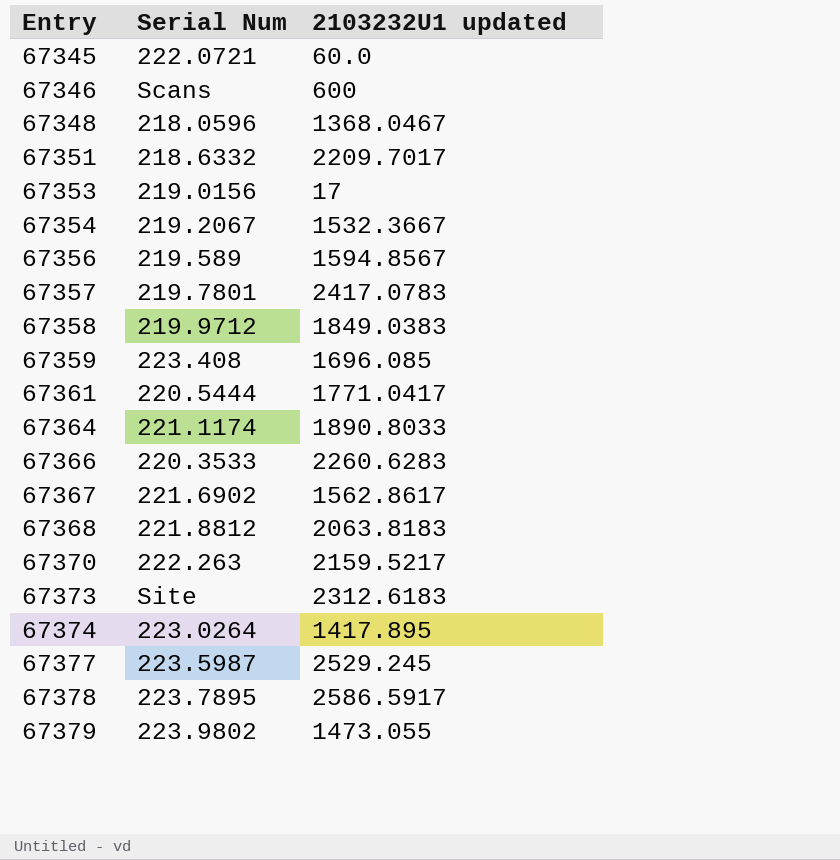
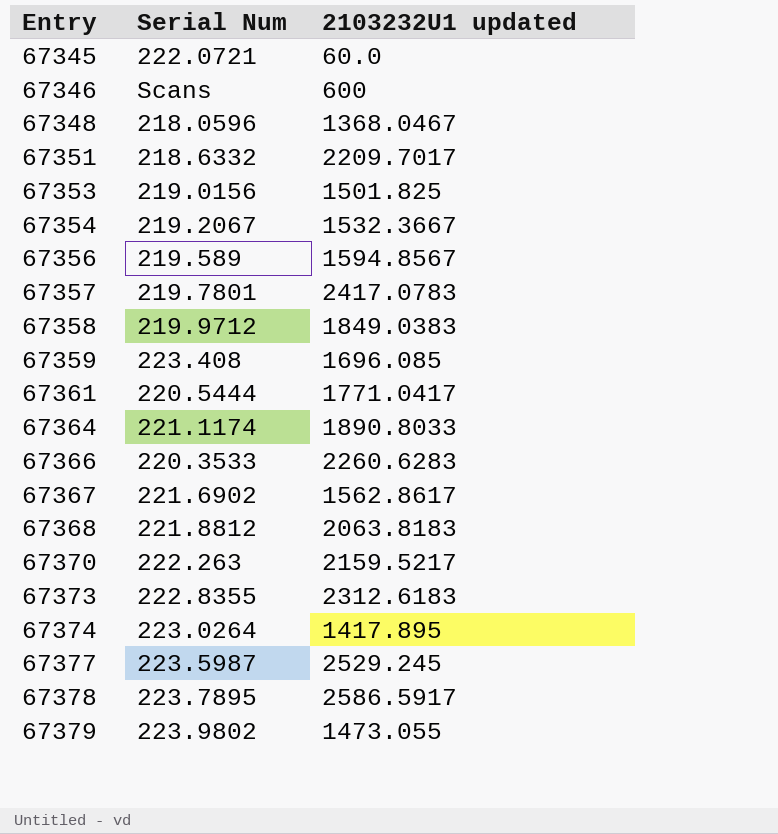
67353 | 2103232U1 updated: 17 -> 1501.825
67373 | Serial Num: Site -> 222.8355

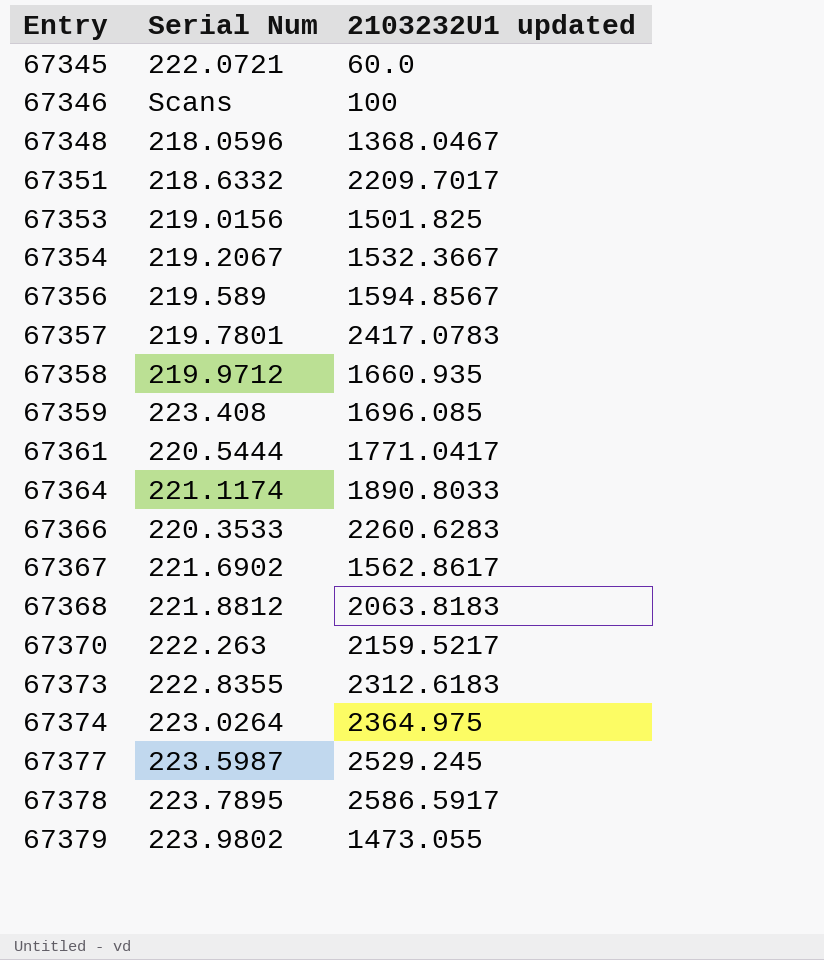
67346 | 2103232U1 updated: 600 -> 100
67358 | 2103232U1 updated: 1849.0383 -> 1660.935
67374 | 2103232U1 updated: 1417.895 -> 2364.975

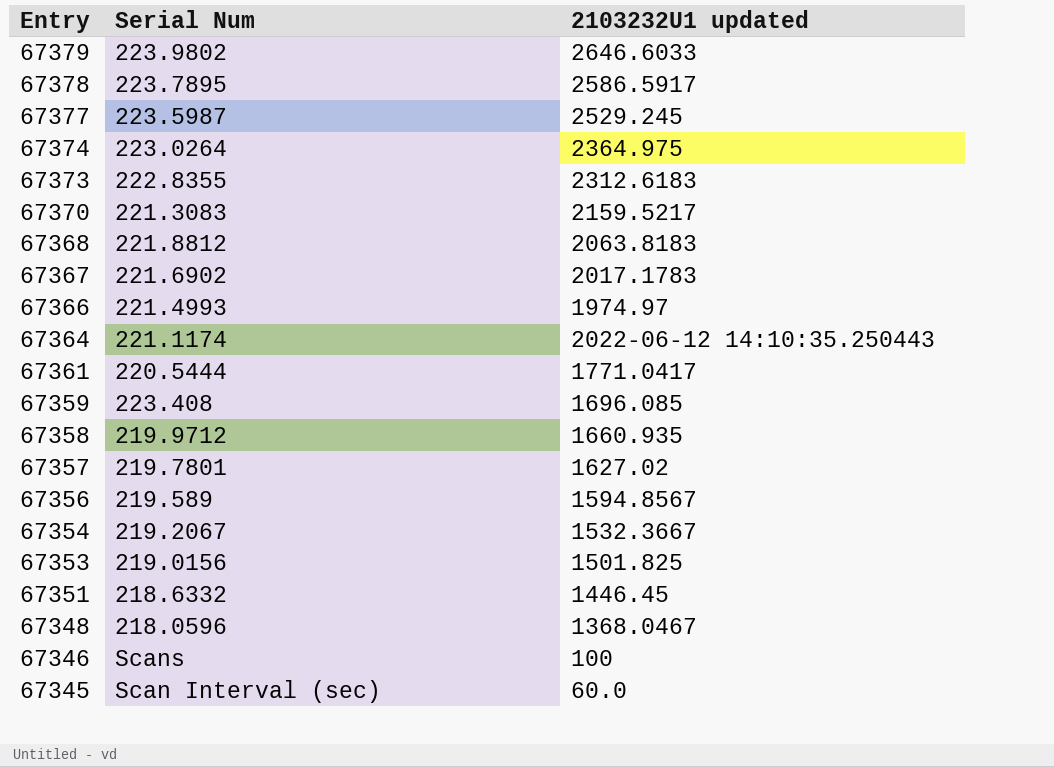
row order: Entry ascending -> Entry descending
67379 | 2103232U1 updated: 1473.055 -> 2646.6033
67370 | Serial Num: 222.263 -> 221.3083
67367 | 2103232U1 updated: 1562.8617 -> 2017.1783
67366 | Serial Num: 220.3533 -> 221.4993
67366 | 2103232U1 updated: 2260.6283 -> 1974.97
67364 | 2103232U1 updated: 1890.8033 -> 2022-06-12 14:10:35.250443
67357 | 2103232U1 updated: 2417.0783 -> 1627.02
67351 | 2103232U1 updated: 2209.7017 -> 1446.45
67345 | Serial Num: 222.0721 -> Scan Interval (sec)

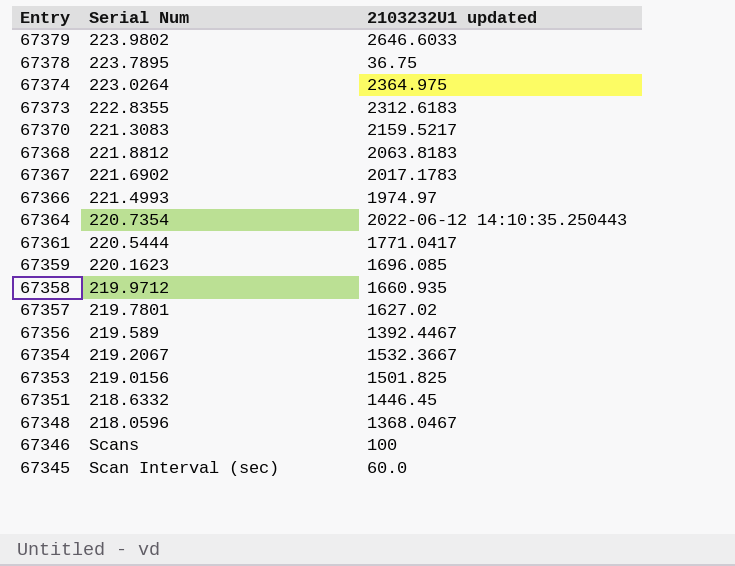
row 67377: 223.5987 | 2529.245 -> none
67378 | 2103232U1 updated: 2586.5917 -> 36.75
67364 | Serial Num: 221.1174 -> 220.7354
67359 | Serial Num: 223.408 -> 220.1623
67356 | 2103232U1 updated: 1594.8567 -> 1392.4467

